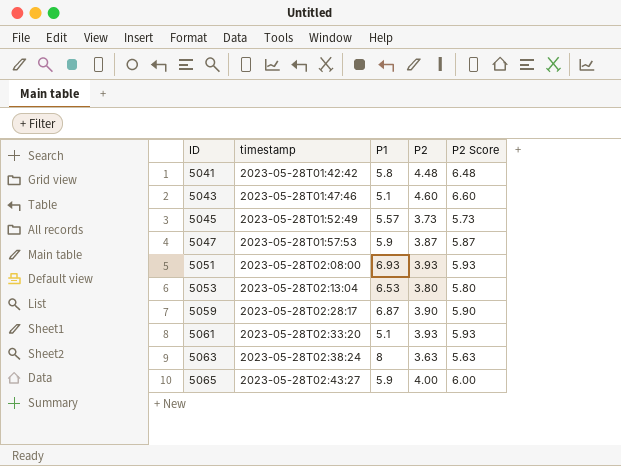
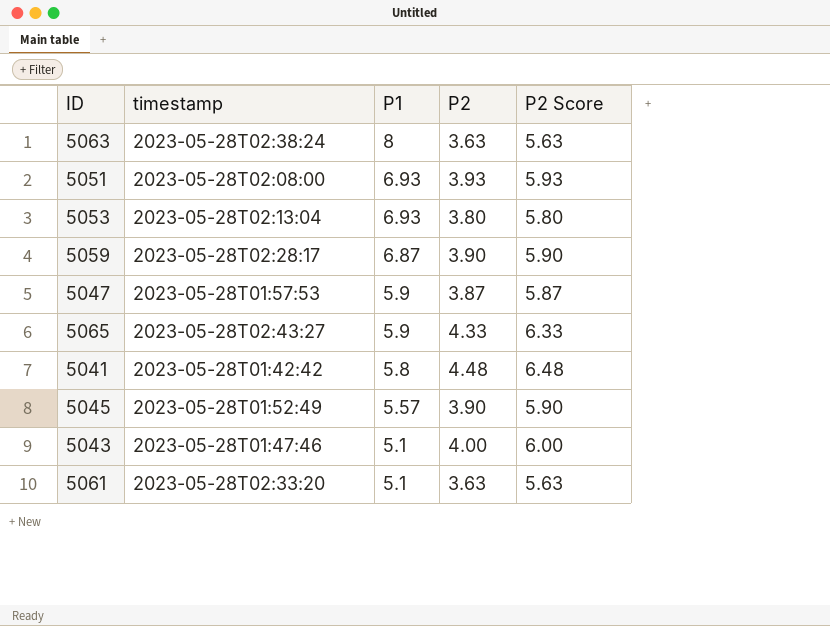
row order: ID ascending -> P1 descending
5053 | P1: 6.53 -> 6.93
5065 | P2: 4.00 -> 4.33
5065 | P2 Score: 6.00 -> 6.33
5045 | P2: 3.73 -> 3.90
5045 | P2 Score: 5.73 -> 5.90
5043 | P2: 4.60 -> 4.00
5043 | P2 Score: 6.60 -> 6.00
5061 | P2: 3.93 -> 3.63
5061 | P2 Score: 5.93 -> 5.63

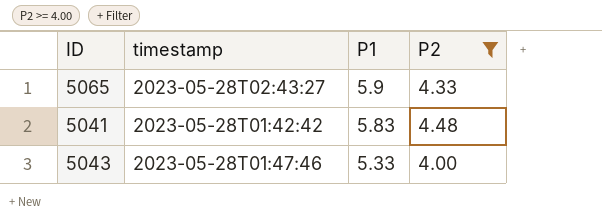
filter: none -> P2 >= 4.00
column P2 Score | formula: [P2] + 2 -> none
5041 | P1: 5.8 -> 5.83
5043 | P1: 5.1 -> 5.33

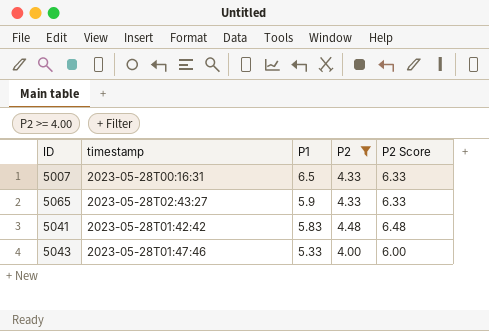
column P2 Score | formula: none -> [P2] + 2
row 5007: none -> 2023-05-28T00:16:31 | 6.5 | 4.33 | 6.33

